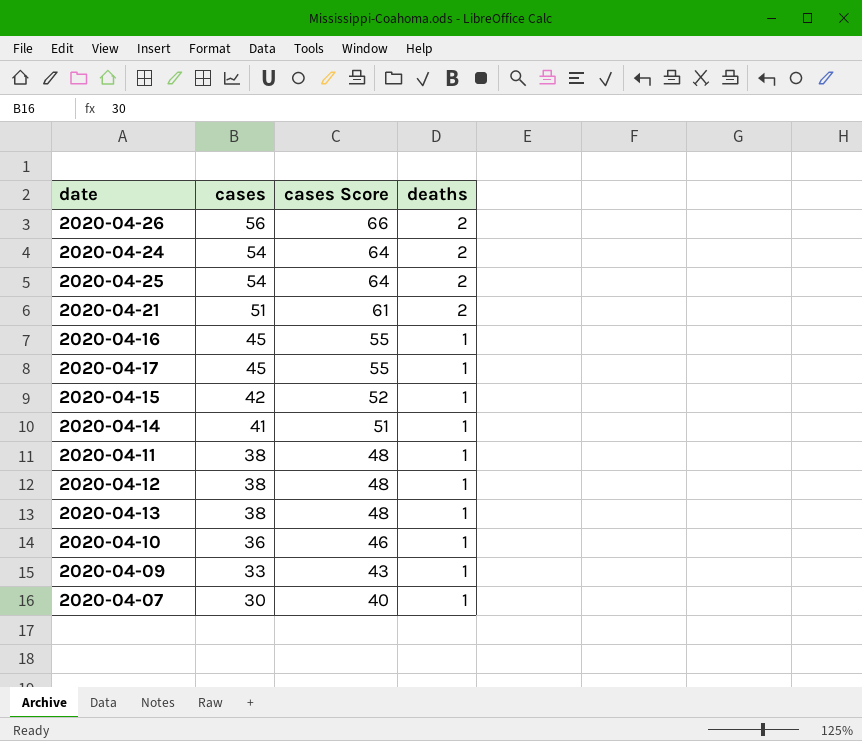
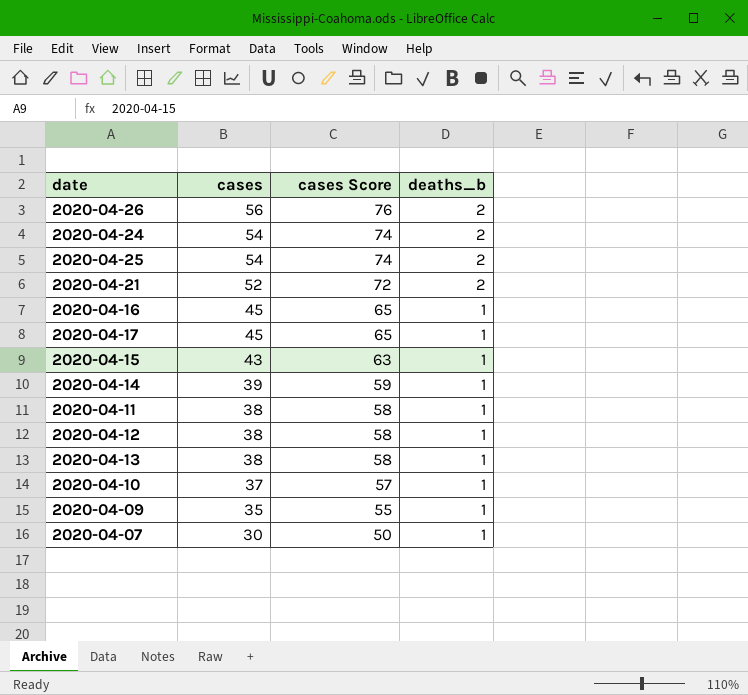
column cases Score | formula: [cases] + 10 -> [cases] + 20
column name: deaths -> deaths_b
2020-04-21 | cases: 51 -> 52
2020-04-15 | cases: 42 -> 43
2020-04-14 | cases: 41 -> 39
2020-04-10 | cases: 36 -> 37
2020-04-09 | cases: 33 -> 35

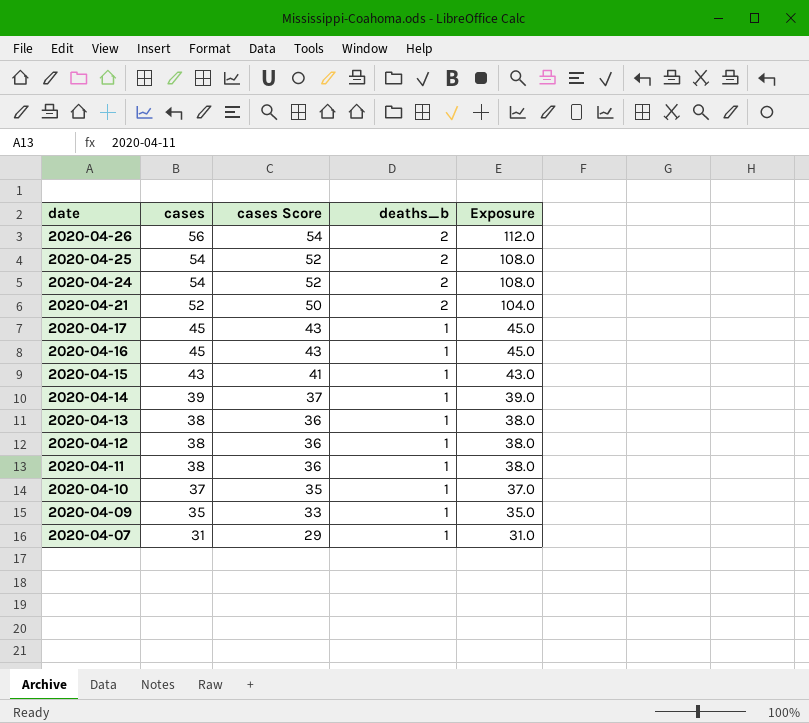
row order: cases descending -> date descending
column cases Score | formula: [cases] + 20 -> [cases] - 2
column Exposure | formula: none -> [cases] * [deaths_b]
2020-04-07 | cases: 30 -> 31

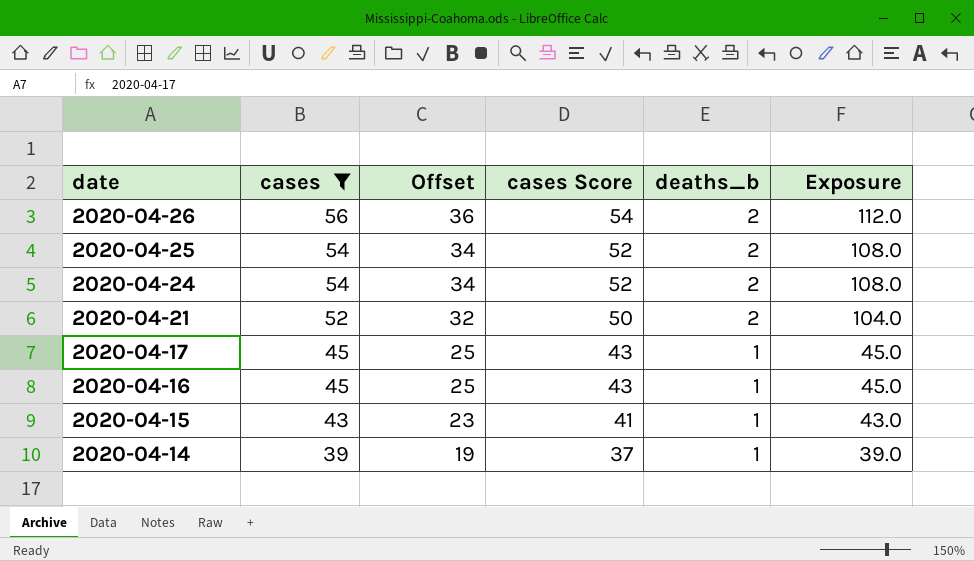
filter: none -> cases >= 39
column Offset | formula: none -> [cases] - 20

